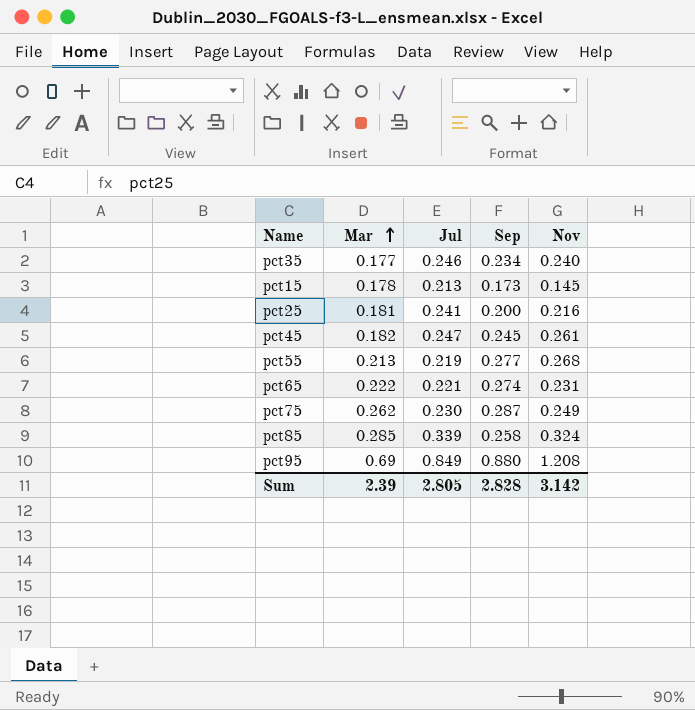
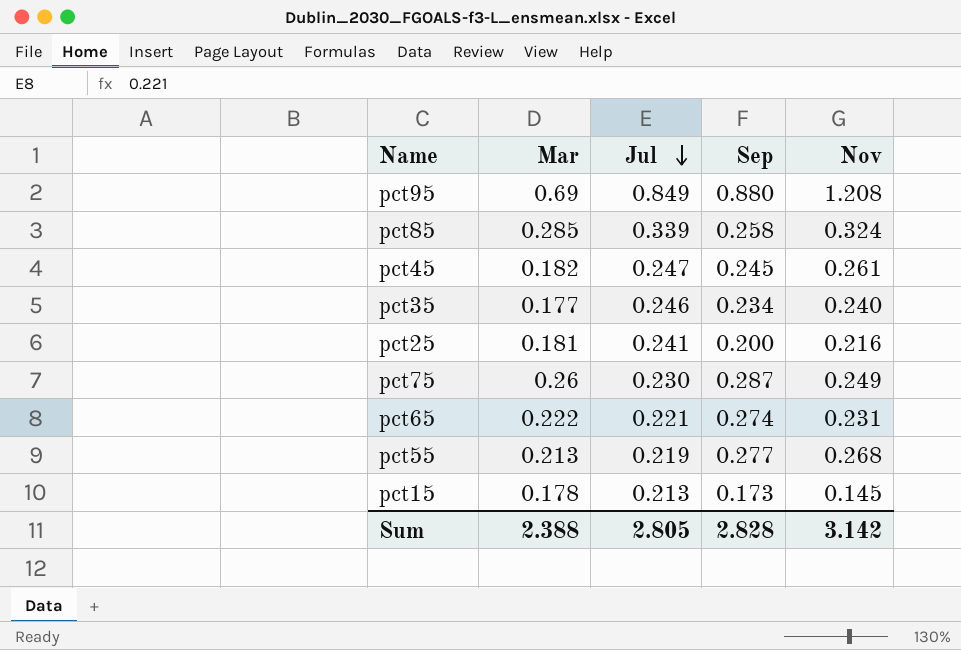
row order: Mar ascending -> Jul descending
pct75 | Mar: 0.262 -> 0.26
Sum | Mar: 2.39 -> 2.388

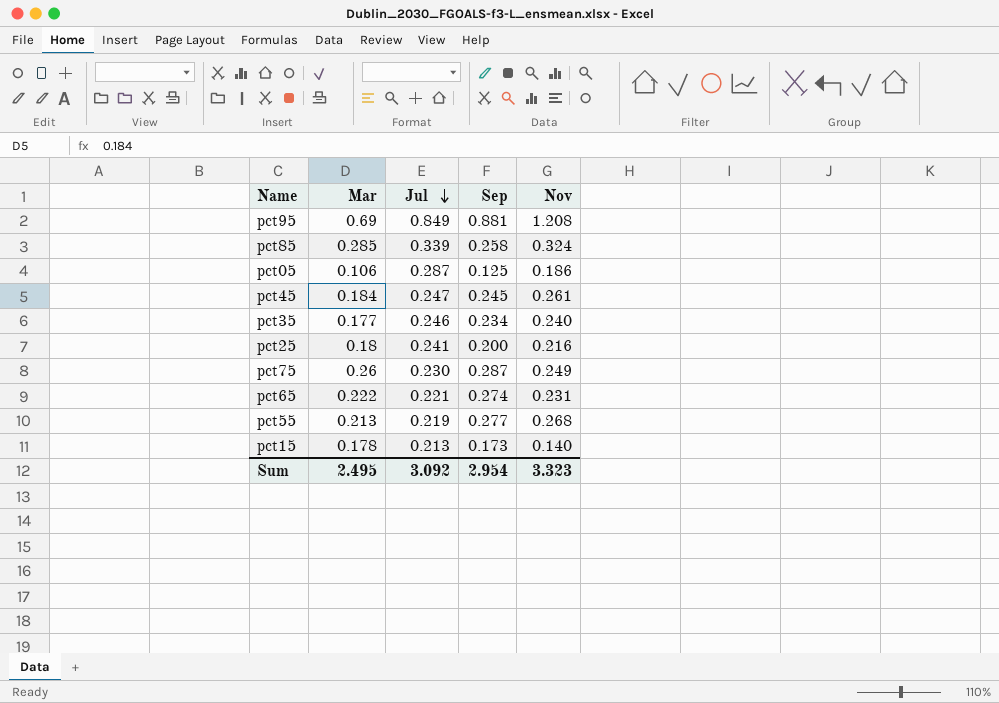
pct95 | Sep: 0.880 -> 0.881
row pct05: none -> 0.106 | 0.287 | 0.125 | 0.186
pct45 | Mar: 0.182 -> 0.184
pct25 | Mar: 0.181 -> 0.18
pct15 | Nov: 0.145 -> 0.140
Sum | Mar: 2.388 -> 2.495
Sum | Jul: 2.805 -> 3.092
Sum | Sep: 2.828 -> 2.954
Sum | Nov: 3.142 -> 3.323

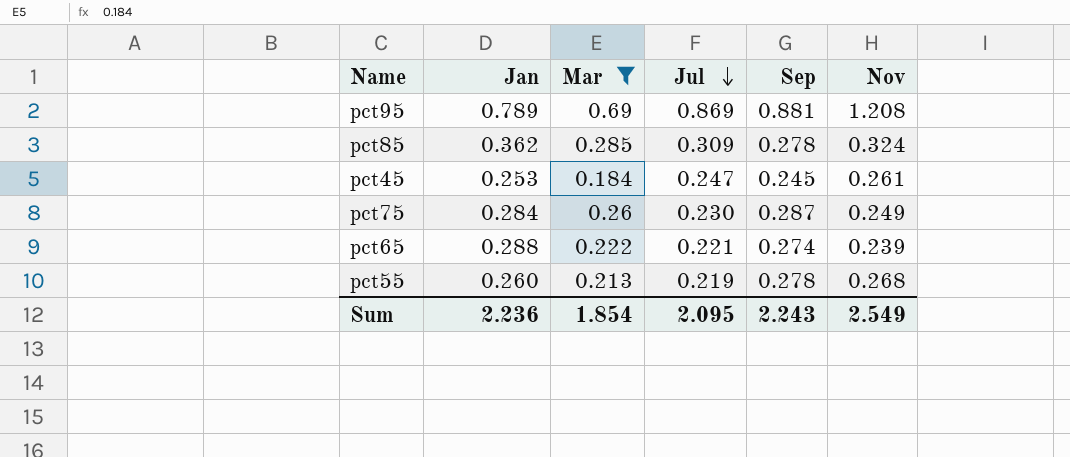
filter: none -> Mar >= 0.184
column Jan | position: none -> 2
pct95 | Jul: 0.849 -> 0.869
pct85 | Jul: 0.339 -> 0.309
pct85 | Sep: 0.258 -> 0.278
pct65 | Nov: 0.231 -> 0.239
pct55 | Sep: 0.277 -> 0.278
Sum | Mar: 2.495 -> 1.854
Sum | Jul: 3.092 -> 2.095
Sum | Sep: 2.954 -> 2.243
Sum | Nov: 3.323 -> 2.549

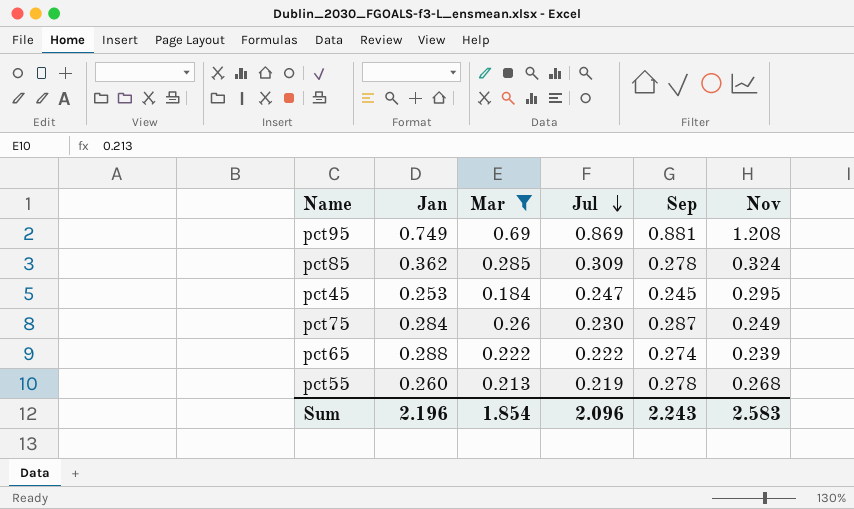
pct95 | Jan: 0.789 -> 0.749
pct45 | Nov: 0.261 -> 0.295
pct65 | Jul: 0.221 -> 0.222
Sum | Jan: 2.236 -> 2.196
Sum | Jul: 2.095 -> 2.096
Sum | Nov: 2.549 -> 2.583

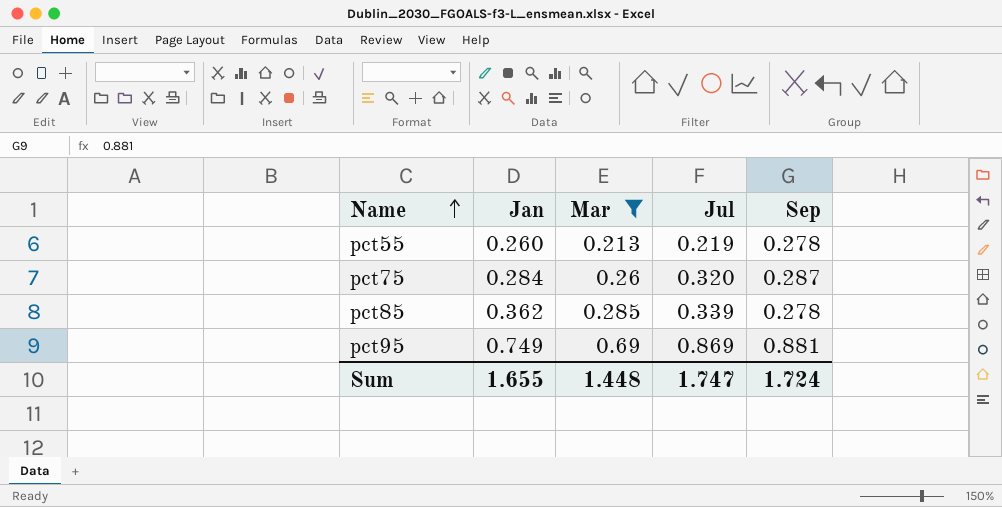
row order: Jul descending -> Name ascending
column Nov | position: 6 -> none
row pct45: 0.253 | 0.184 | 0.247 | 0.245 | 0.295 -> none
row pct65: 0.288 | 0.222 | 0.222 | 0.274 | 0.239 -> none
pct75 | Jul: 0.230 -> 0.320
pct85 | Jul: 0.309 -> 0.339
Sum | Jan: 2.196 -> 1.655
Sum | Mar: 1.854 -> 1.448
Sum | Jul: 2.096 -> 1.747
Sum | Sep: 2.243 -> 1.724

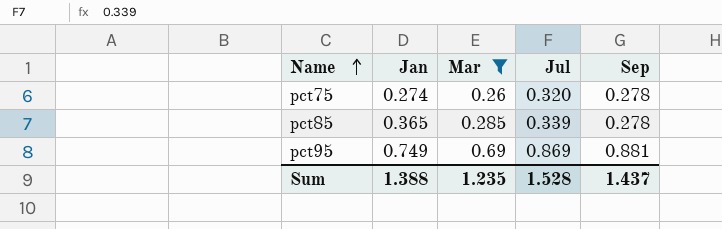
row pct55: 0.260 | 0.213 | 0.219 | 0.278 -> none
pct75 | Jan: 0.284 -> 0.274
pct75 | Sep: 0.287 -> 0.278
pct85 | Jan: 0.362 -> 0.365
Sum | Jan: 1.655 -> 1.388
Sum | Mar: 1.448 -> 1.235
Sum | Jul: 1.747 -> 1.528
Sum | Sep: 1.724 -> 1.437

